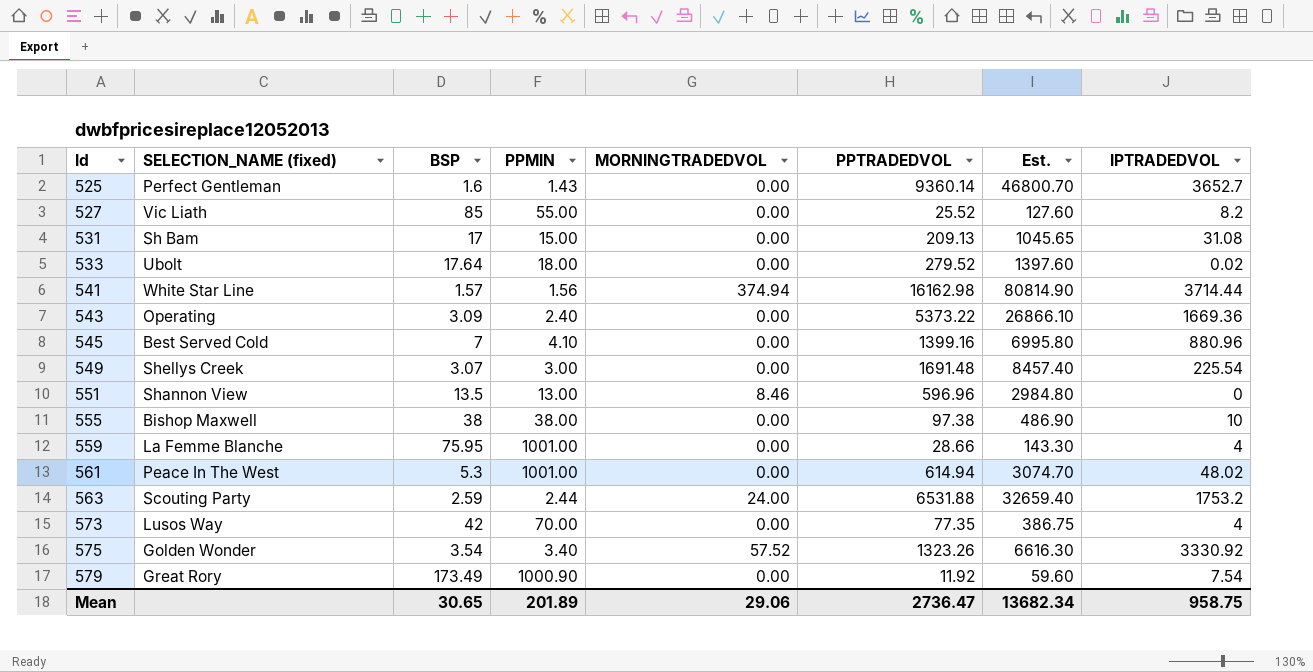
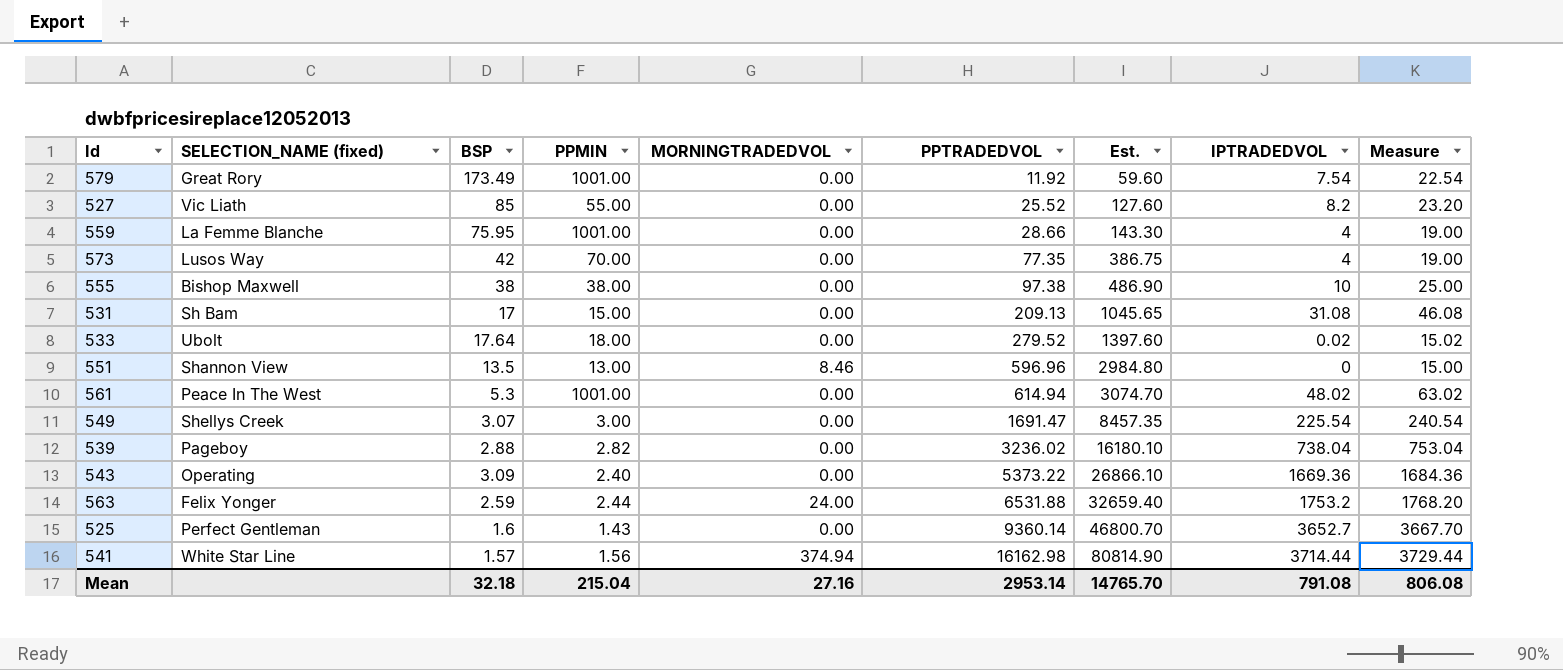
row order: Id ascending -> PPTRADEDVOL ascending
column Measure | formula: none -> [IPTRADEDVOL] + 15
row 545: Best Served Cold | 7 | 4.10 | 0.00 | 1399.16 | 6995.80 | 880.96 -> none
row 575: Golden Wonder | 3.54 | 3.40 | 57.52 | 1323.26 | 6616.30 | 3330.92 -> none
579 | PPMIN: 1000.90 -> 1001.00
549 | PPTRADEDVOL: 1691.48 -> 1691.47
549 | Est.: 8457.40 -> 8457.35
row 539: none -> Pageboy | 2.88 | 2.82 | 0.00 | 3236.02 | 16180.10 | 738.04 | 753.04
563 | SELECTION_NAME (fixed): Scouting Party -> Felix Yonger
Mean | BSP: 30.65 -> 32.18
Mean | PPMIN: 201.89 -> 215.04
Mean | MORNINGTRADEDVOL: 29.06 -> 27.16
Mean | PPTRADEDVOL: 2736.47 -> 2953.14
Mean | Est.: 13682.34 -> 14765.70
Mean | IPTRADEDVOL: 958.75 -> 791.08

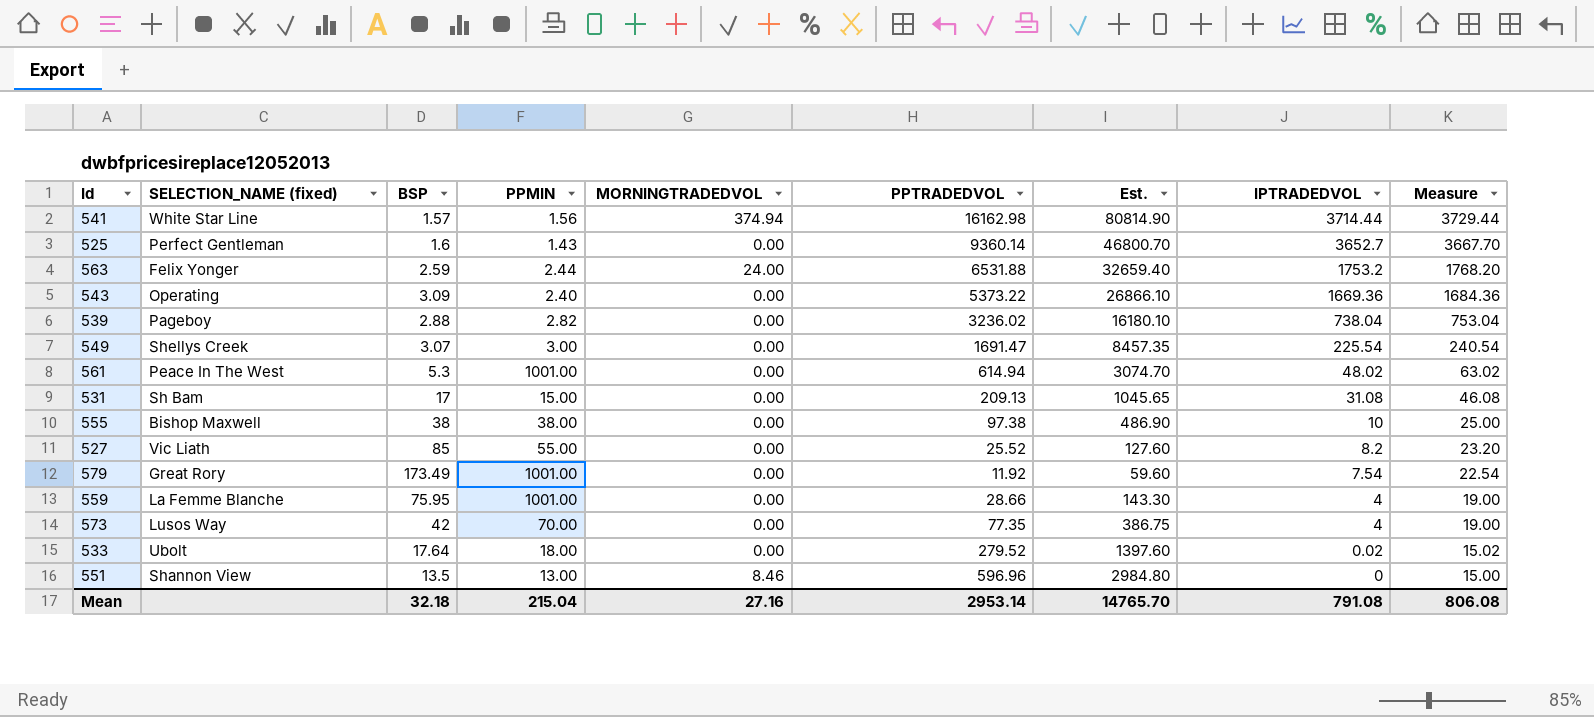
row order: PPTRADEDVOL ascending -> IPTRADEDVOL descending

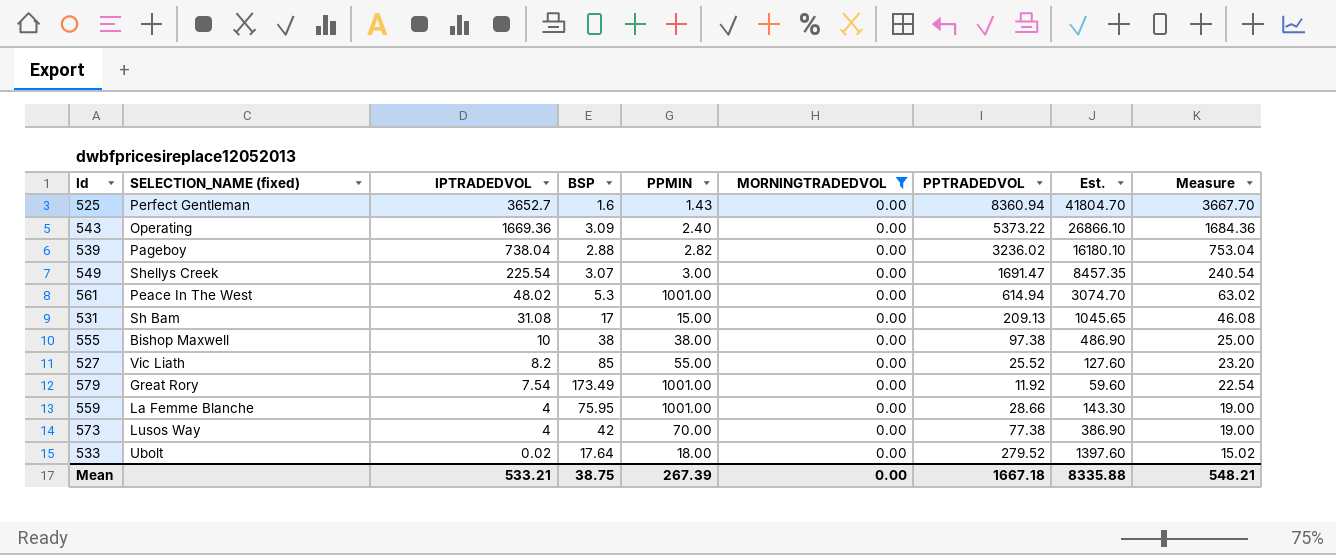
filter: none -> MORNINGTRADEDVOL = 0.00
column IPTRADEDVOL | position: 8 -> 3
525 | PPTRADEDVOL: 9360.14 -> 8360.94
525 | Est.: 46800.70 -> 41804.70
573 | PPTRADEDVOL: 77.35 -> 77.38
573 | Est.: 386.75 -> 386.90
Mean | IPTRADEDVOL: 791.08 -> 533.21
Mean | BSP: 32.18 -> 38.75
Mean | PPMIN: 215.04 -> 267.39
Mean | MORNINGTRADEDVOL: 27.16 -> 0.00
Mean | PPTRADEDVOL: 2953.14 -> 1667.18
Mean | Est.: 14765.70 -> 8335.88
Mean | Measure: 806.08 -> 548.21

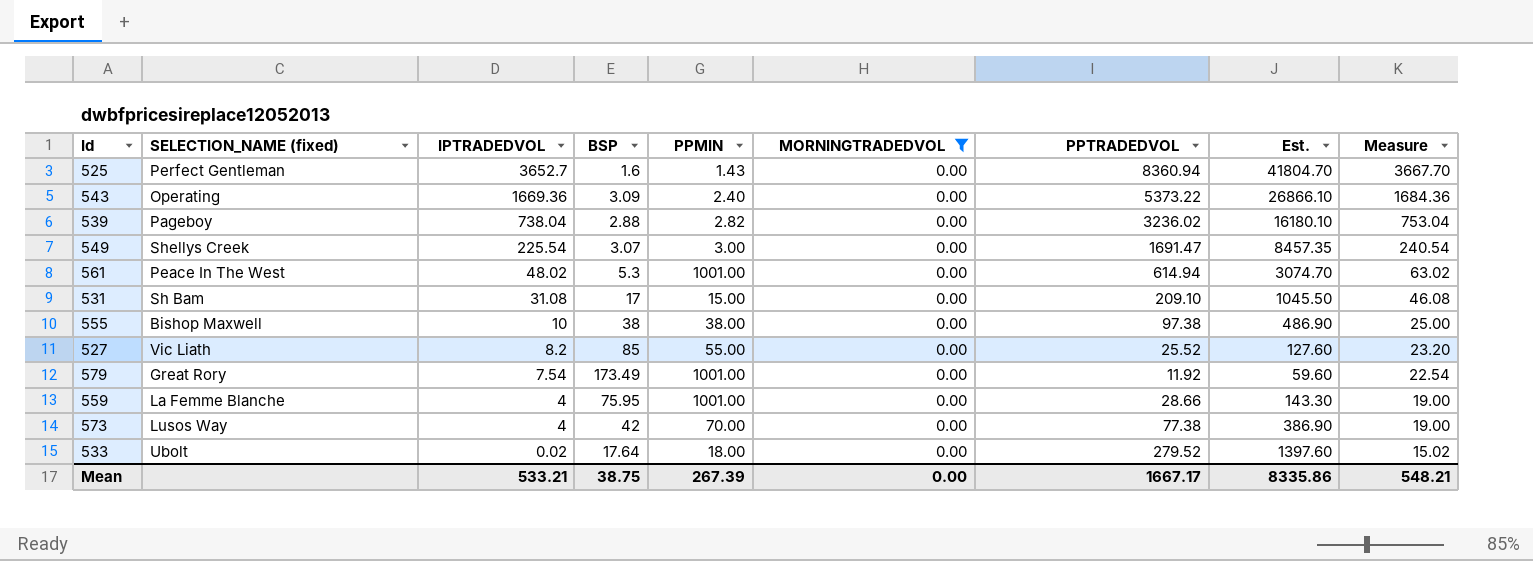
531 | PPTRADEDVOL: 209.13 -> 209.10
531 | Est.: 1045.65 -> 1045.50
Mean | PPTRADEDVOL: 1667.18 -> 1667.17
Mean | Est.: 8335.88 -> 8335.86

